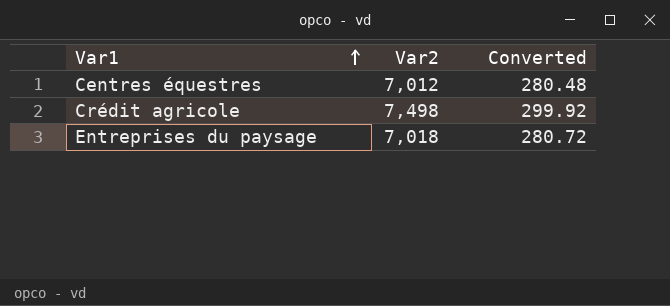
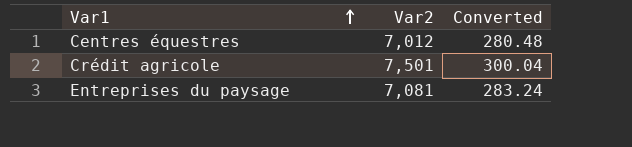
Crédit agricole | Var2: 7,498 -> 7,501
Crédit agricole | Converted: 299.92 -> 300.04
Entreprises du paysage | Var2: 7,018 -> 7,081
Entreprises du paysage | Converted: 280.72 -> 283.24

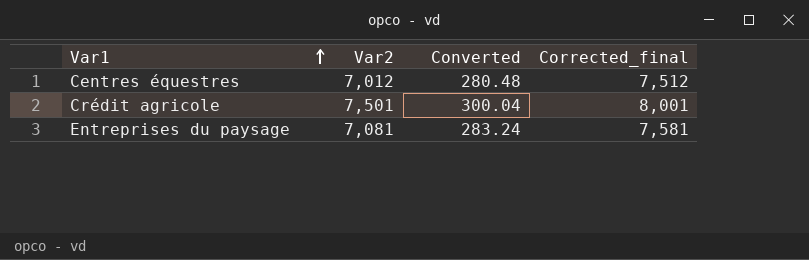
column Corrected_final | formula: none -> [Var2] + 500

